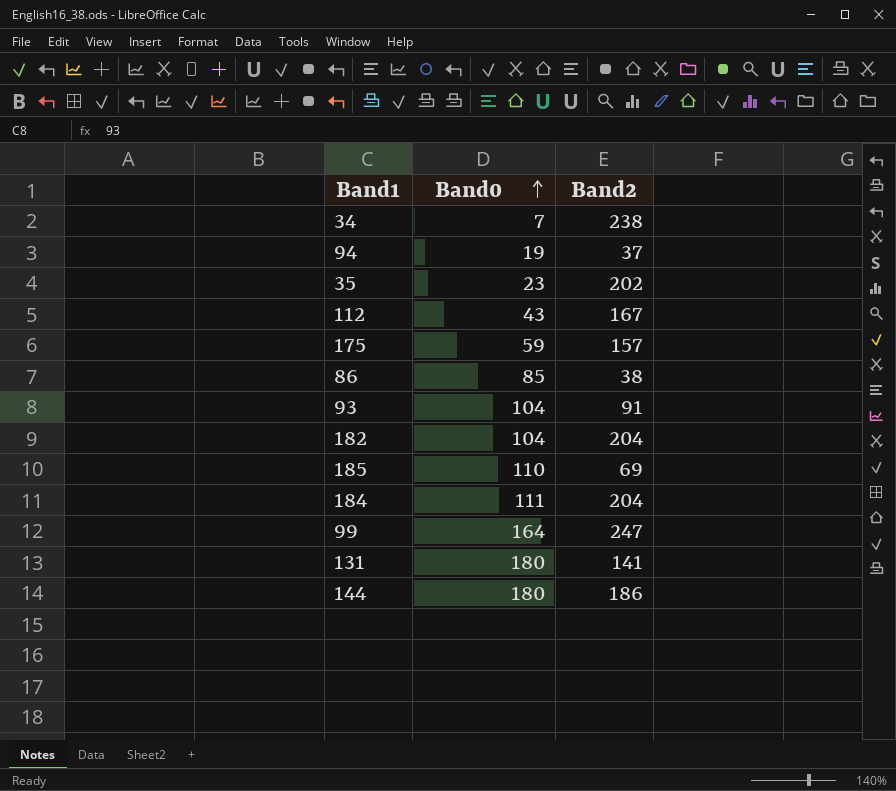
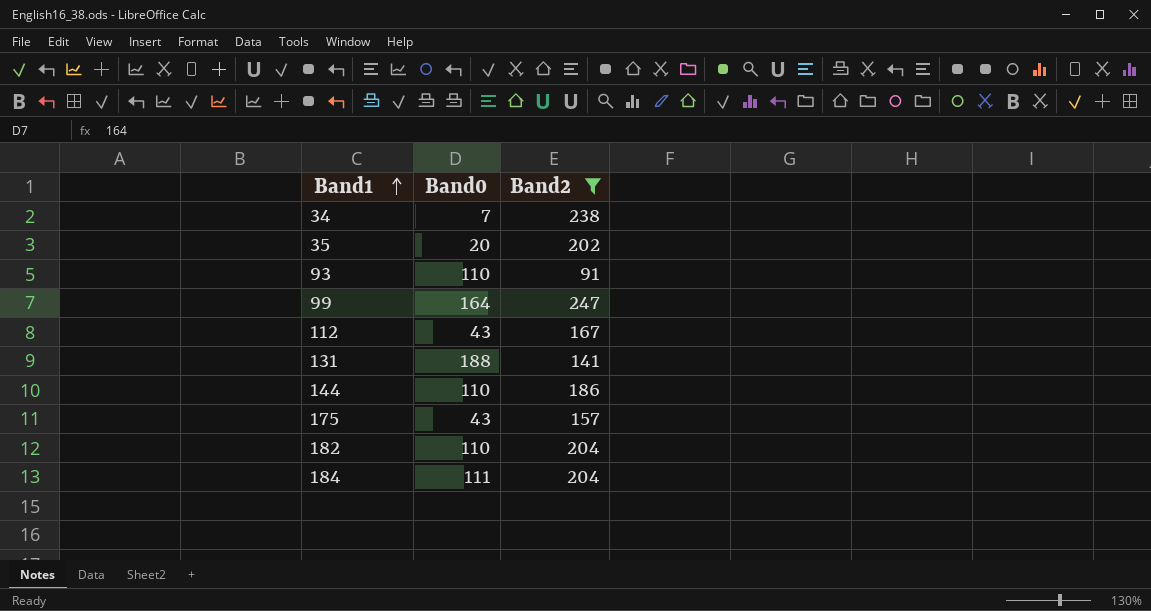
filter: none -> Band2 >= 91
row order: Band0 ascending -> Band1 ascending
35 | Band0: 23 -> 20
93 | Band0: 104 -> 110
131 | Band0: 180 -> 188
144 | Band0: 180 -> 110
175 | Band0: 59 -> 43
182 | Band0: 104 -> 110

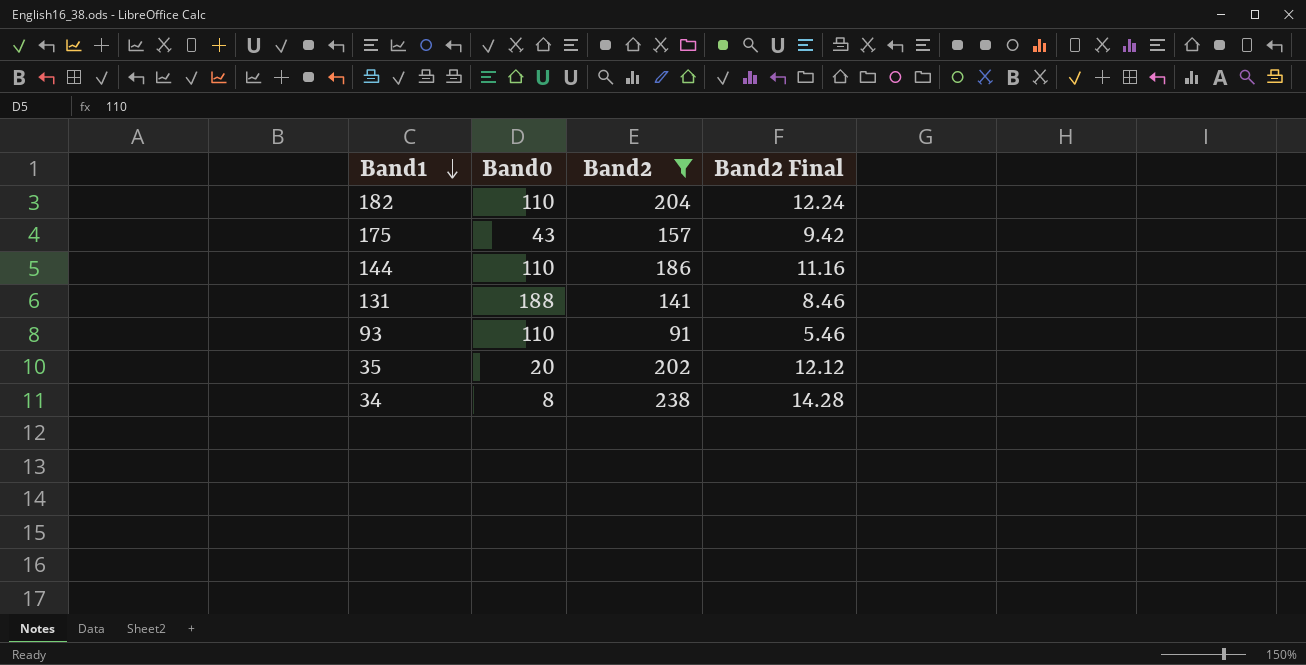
row order: Band1 ascending -> Band1 descending
column Band2 Final | formula: none -> [Band2] * 0.06
row 99: 164 | 247 -> none
row 112: 43 | 167 -> none
row 184: 111 | 204 -> none
34 | Band0: 7 -> 8

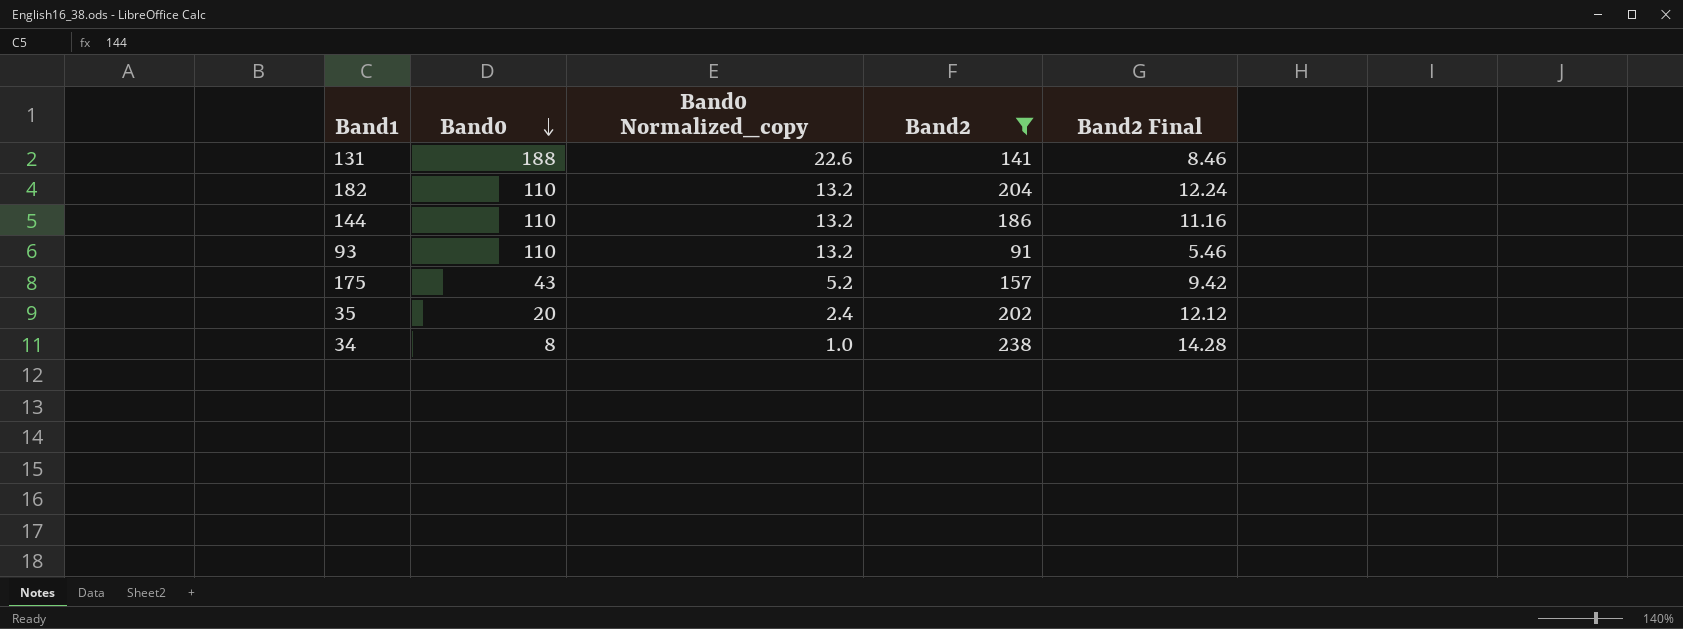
row order: Band1 descending -> Band0 descending
column Band0 Normalized_copy | formula: none -> [Band0] * 0.12

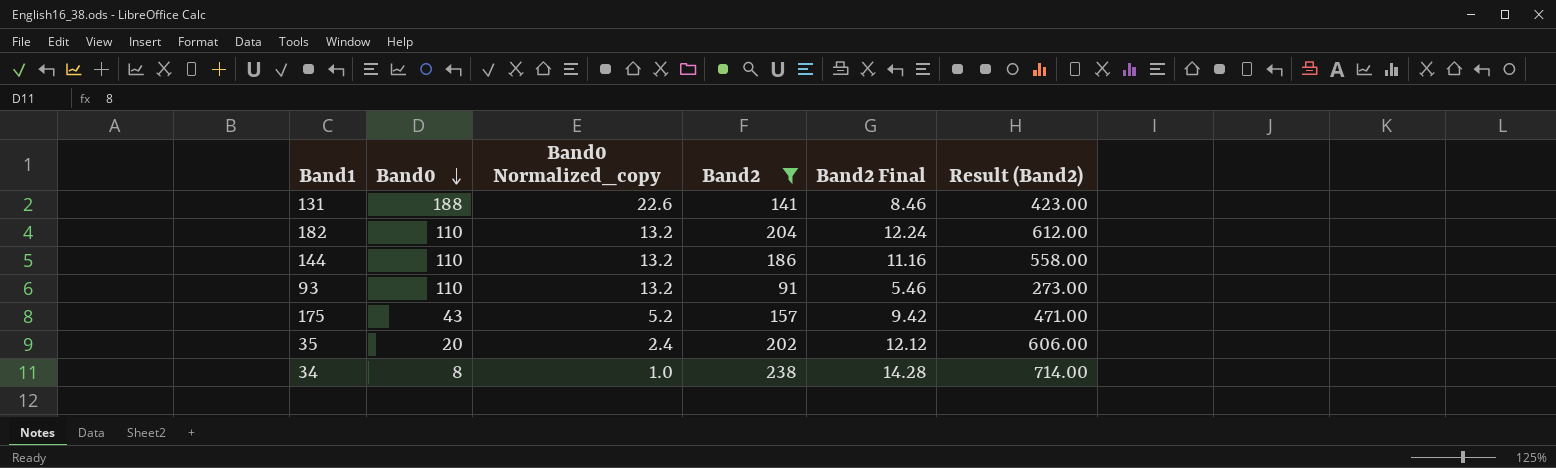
column Result (Band2) | formula: none -> [Band2] * 3

